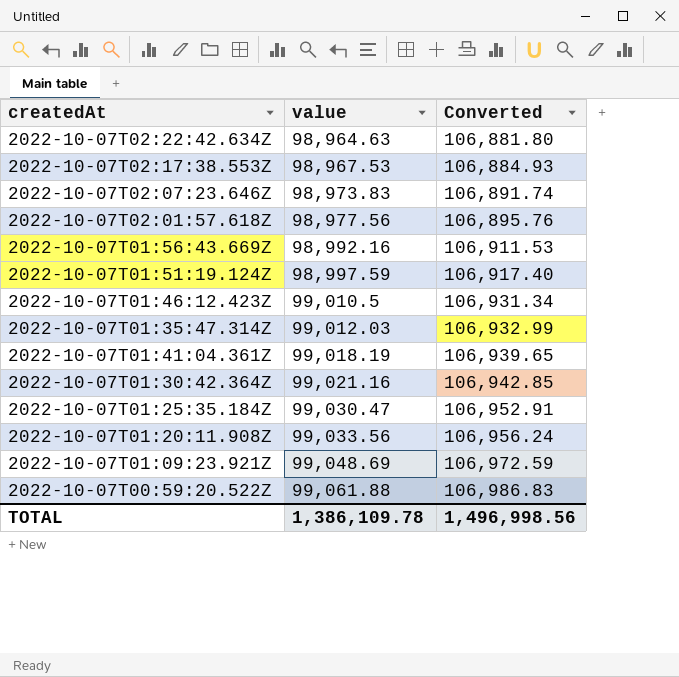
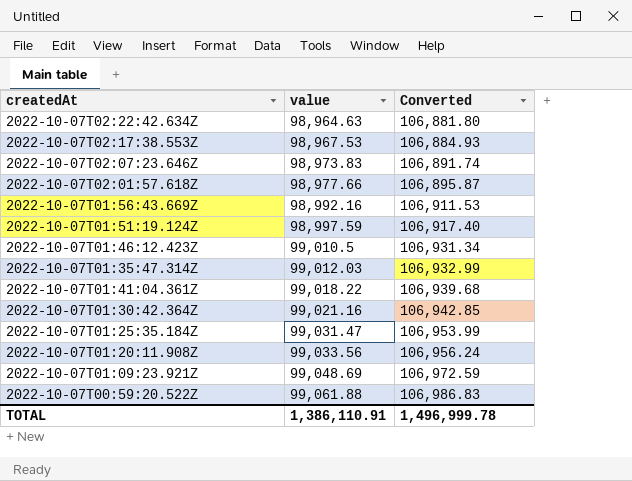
2022-10-07T02:01:57.618Z | value: 98,977.56 -> 98,977.66
2022-10-07T02:01:57.618Z | Converted: 106,895.76 -> 106,895.87
2022-10-07T01:41:04.361Z | value: 99,018.19 -> 99,018.22
2022-10-07T01:41:04.361Z | Converted: 106,939.65 -> 106,939.68
2022-10-07T01:25:35.184Z | value: 99,030.47 -> 99,031.47
2022-10-07T01:25:35.184Z | Converted: 106,952.91 -> 106,953.99
TOTAL | value: 1,386,109.78 -> 1,386,110.91
TOTAL | Converted: 1,496,998.56 -> 1,496,999.78

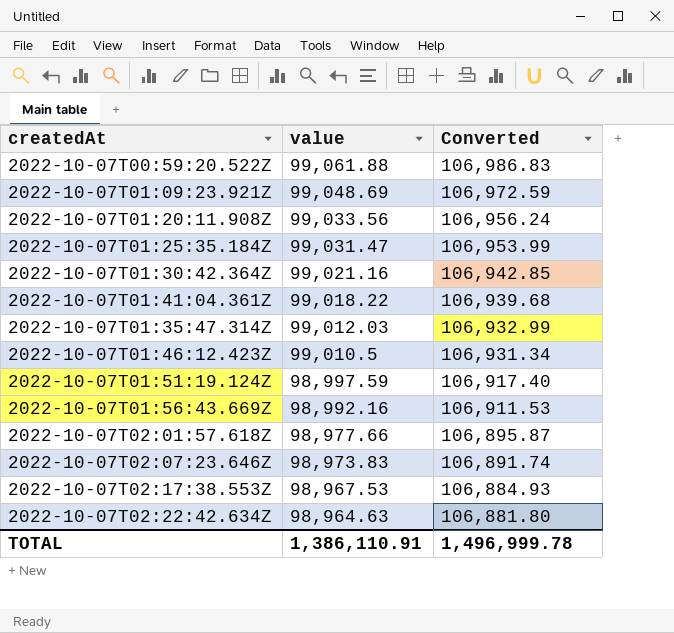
row order: value ascending -> value descending

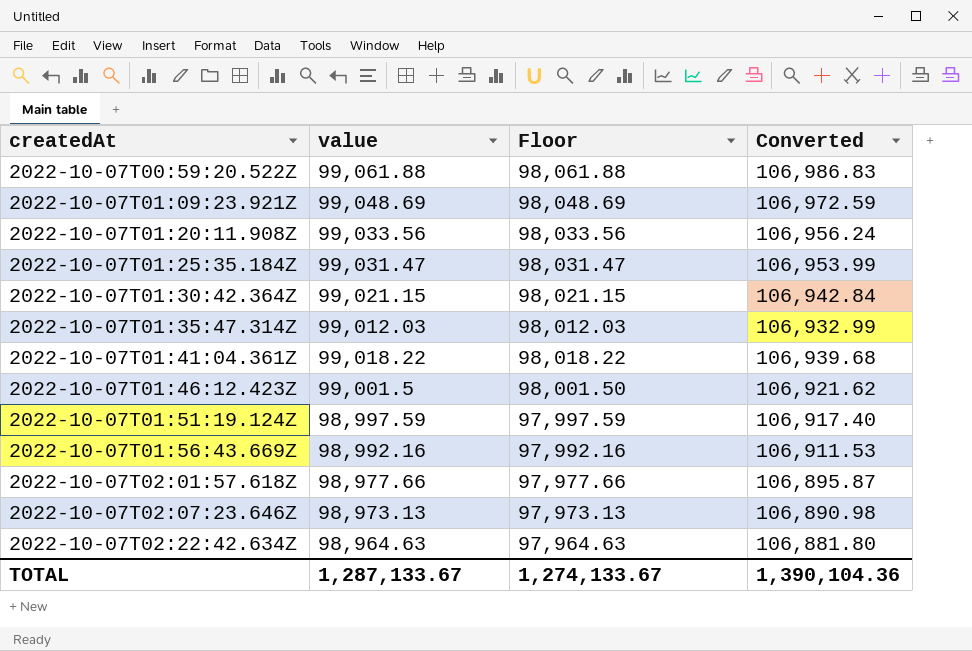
row order: value descending -> createdAt ascending
column Floor | formula: none -> [value] - 1000
row 2022-10-07T02:17:38.553Z: 98,967.53 | 106,884.93 -> none
2022-10-07T01:30:42.364Z | value: 99,021.16 -> 99,021.15
2022-10-07T01:30:42.364Z | Converted: 106,942.85 -> 106,942.84
2022-10-07T01:46:12.423Z | value: 99,010.5 -> 99,001.5
2022-10-07T01:46:12.423Z | Converted: 106,931.34 -> 106,921.62
2022-10-07T02:07:23.646Z | value: 98,973.83 -> 98,973.13
2022-10-07T02:07:23.646Z | Converted: 106,891.74 -> 106,890.98
TOTAL | value: 1,386,110.91 -> 1,287,133.67
TOTAL | Converted: 1,496,999.78 -> 1,390,104.36

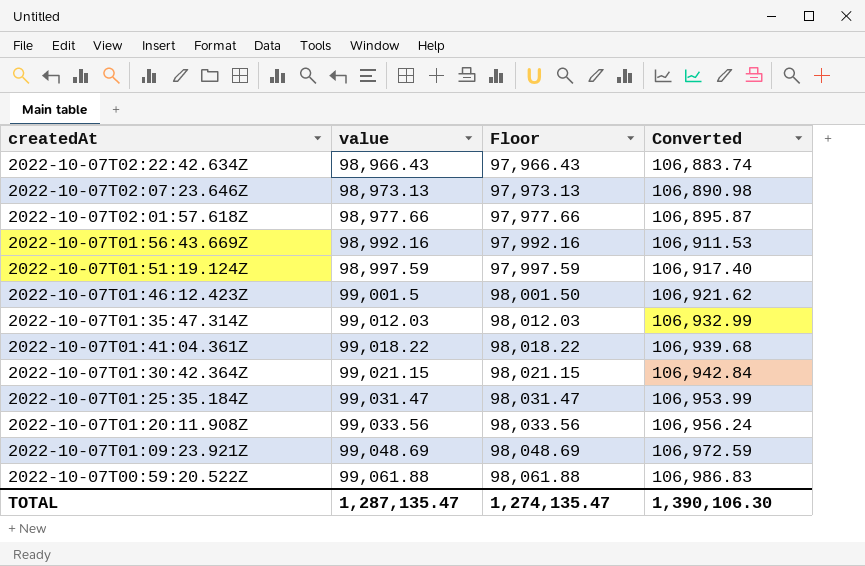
row order: createdAt ascending -> value ascending
2022-10-07T02:22:42.634Z | value: 98,964.63 -> 98,966.43
2022-10-07T02:22:42.634Z | Floor: 97,964.63 -> 97,966.43
2022-10-07T02:22:42.634Z | Converted: 106,881.80 -> 106,883.74
TOTAL | value: 1,287,133.67 -> 1,287,135.47
TOTAL | Floor: 1,274,133.67 -> 1,274,135.47
TOTAL | Converted: 1,390,104.36 -> 1,390,106.30

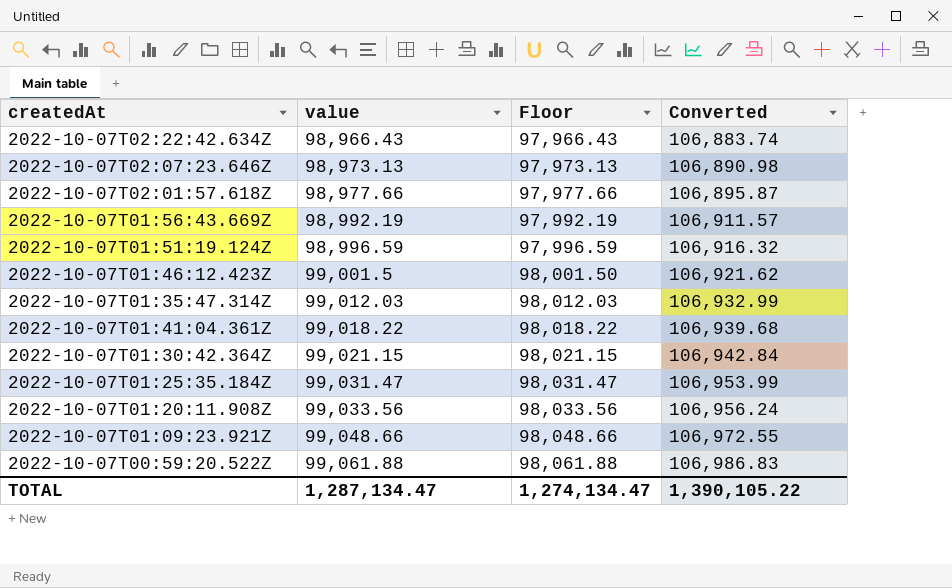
2022-10-07T01:56:43.669Z | value: 98,992.16 -> 98,992.19
2022-10-07T01:56:43.669Z | Floor: 97,992.16 -> 97,992.19
2022-10-07T01:56:43.669Z | Converted: 106,911.53 -> 106,911.57
2022-10-07T01:51:19.124Z | value: 98,997.59 -> 98,996.59
2022-10-07T01:51:19.124Z | Floor: 97,997.59 -> 97,996.59
2022-10-07T01:51:19.124Z | Converted: 106,917.40 -> 106,916.32
2022-10-07T01:09:23.921Z | value: 99,048.69 -> 99,048.66
2022-10-07T01:09:23.921Z | Floor: 98,048.69 -> 98,048.66
2022-10-07T01:09:23.921Z | Converted: 106,972.59 -> 106,972.55
TOTAL | value: 1,287,135.47 -> 1,287,134.47
TOTAL | Floor: 1,274,135.47 -> 1,274,134.47
TOTAL | Converted: 1,390,106.30 -> 1,390,105.22

